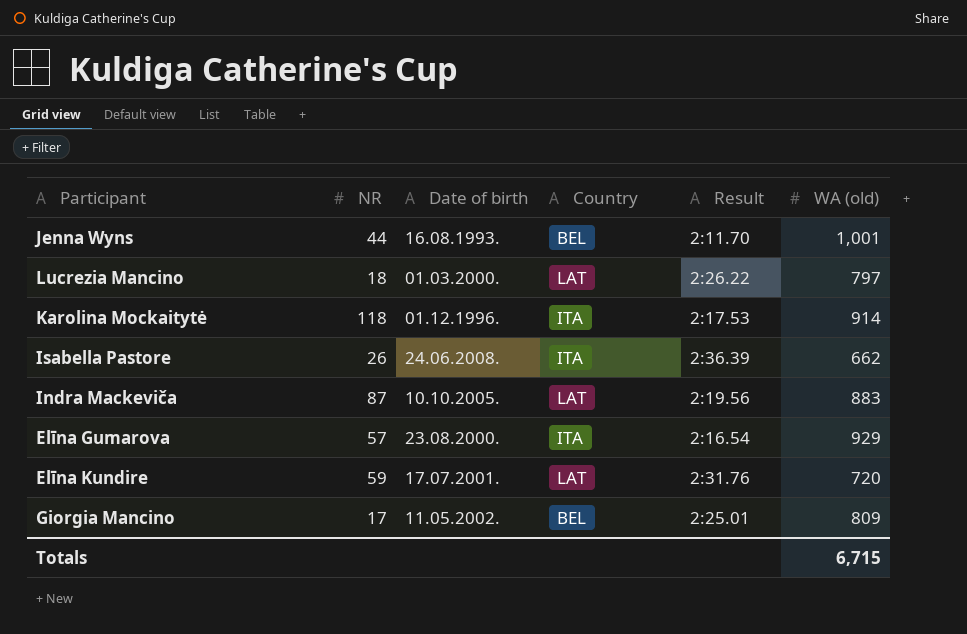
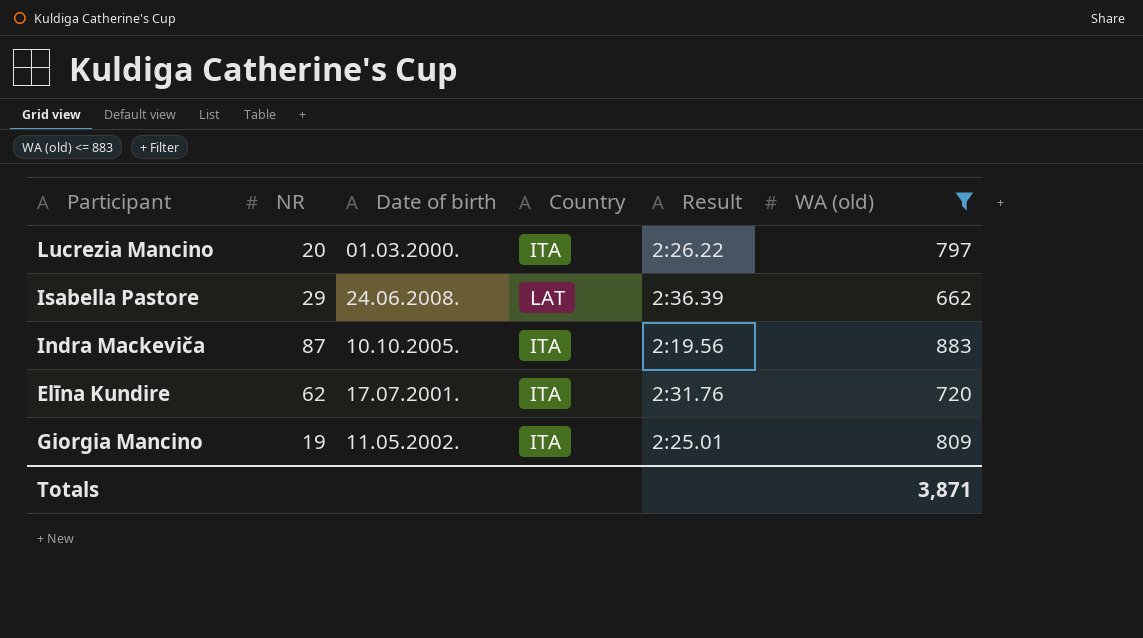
filter: none -> WA (old) <= 883
Lucrezia Mancino | NR: 18 -> 20
Lucrezia Mancino | Country: LAT -> ITA
Isabella Pastore | NR: 26 -> 29
Isabella Pastore | Country: ITA -> LAT
Indra Mackeviča | Country: LAT -> ITA
Elīna Kundire | NR: 59 -> 62
Elīna Kundire | Country: LAT -> ITA
Giorgia Mancino | NR: 17 -> 19
Giorgia Mancino | Country: BEL -> ITA
Totals | WA (old): 6,715 -> 3,871

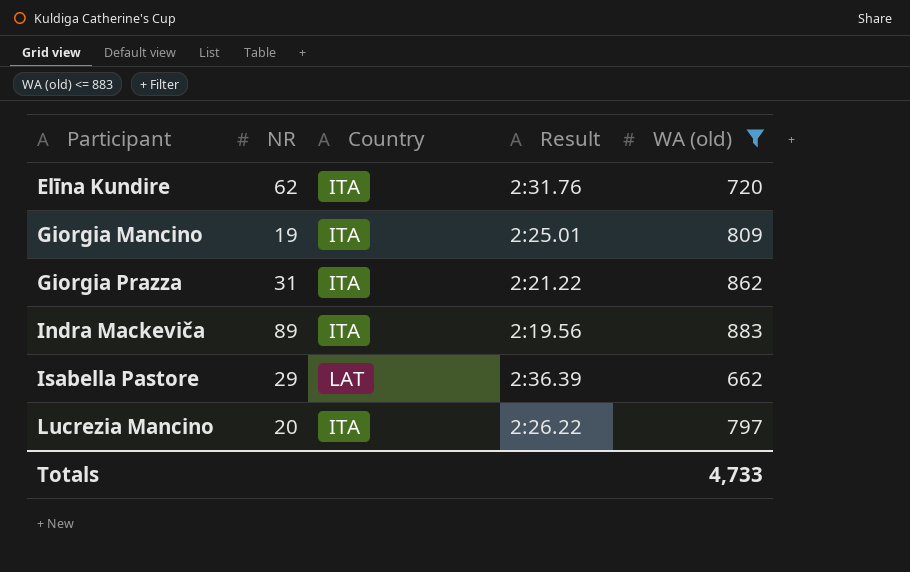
row order: none -> Participant ascending
column Date of birth | position: 3 -> none
row Giorgia Prazza: none -> 31 | ITA | 2:21.22 | 862
Indra Mackeviča | NR: 87 -> 89
Totals | WA (old): 3,871 -> 4,733

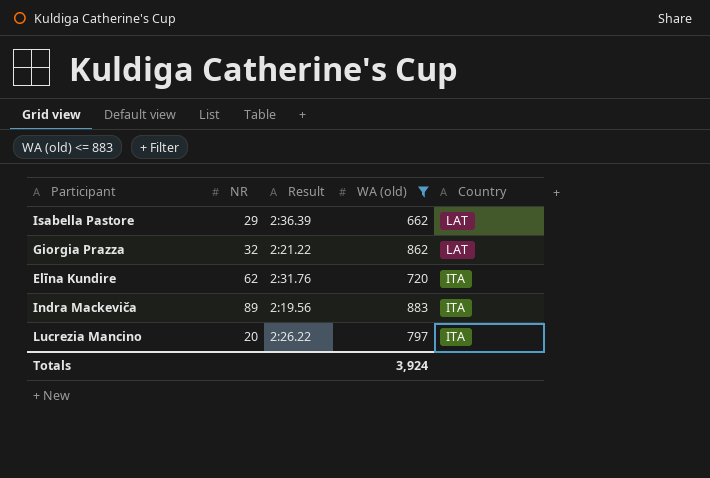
row order: Participant ascending -> Country descending
column Country | position: 3 -> 5
row Giorgia Mancino: 19 | ITA | 2:25.01 | 809 -> none
Giorgia Prazza | NR: 31 -> 32
Giorgia Prazza | Country: ITA -> LAT
Totals | WA (old): 4,733 -> 3,924

